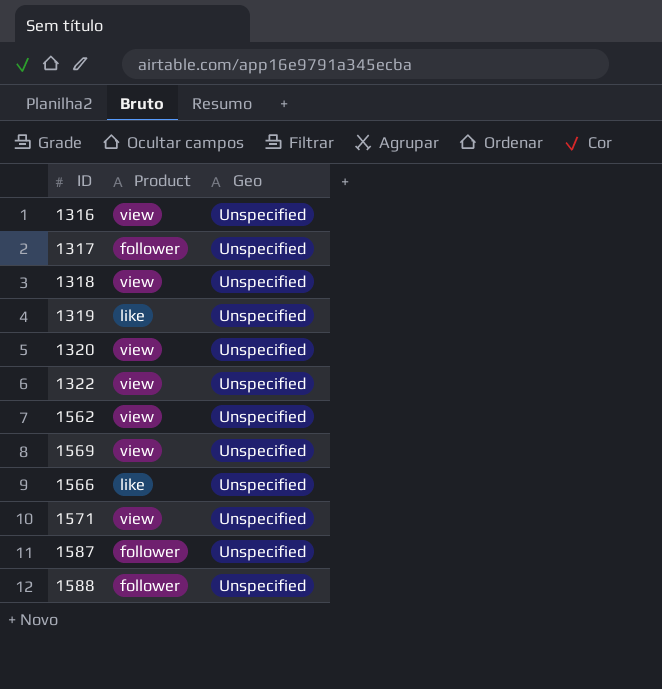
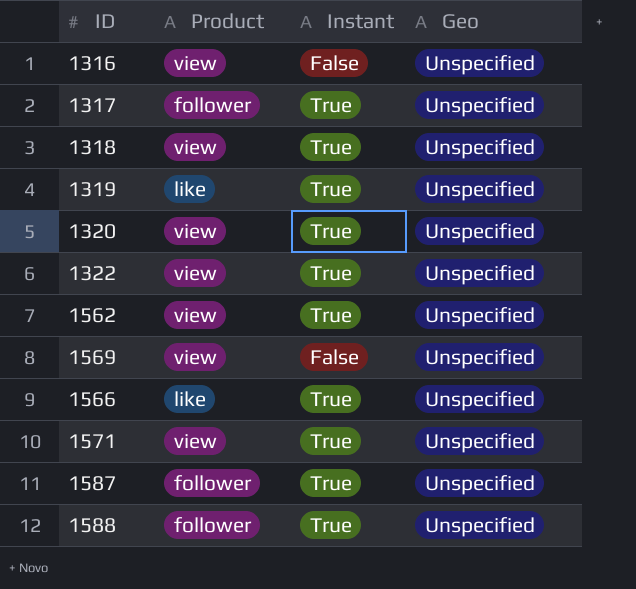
column Instant | position: none -> 3

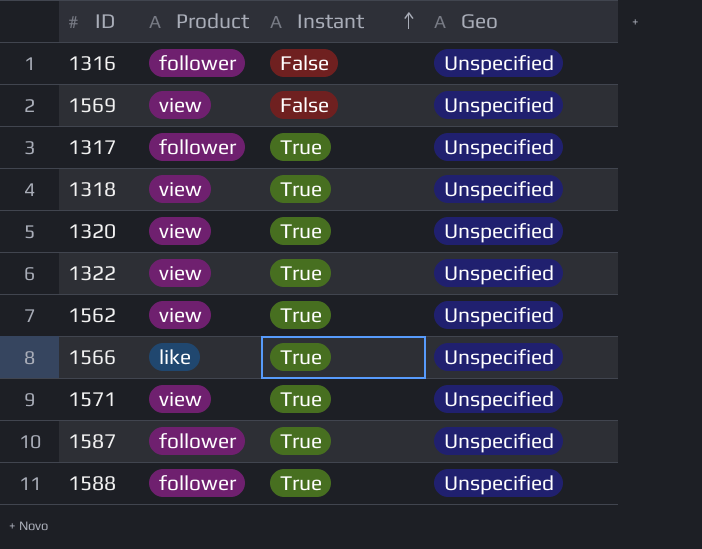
row order: none -> Instant ascending
row 1319: like | True | Unspecified -> none
1316 | Product: view -> follower

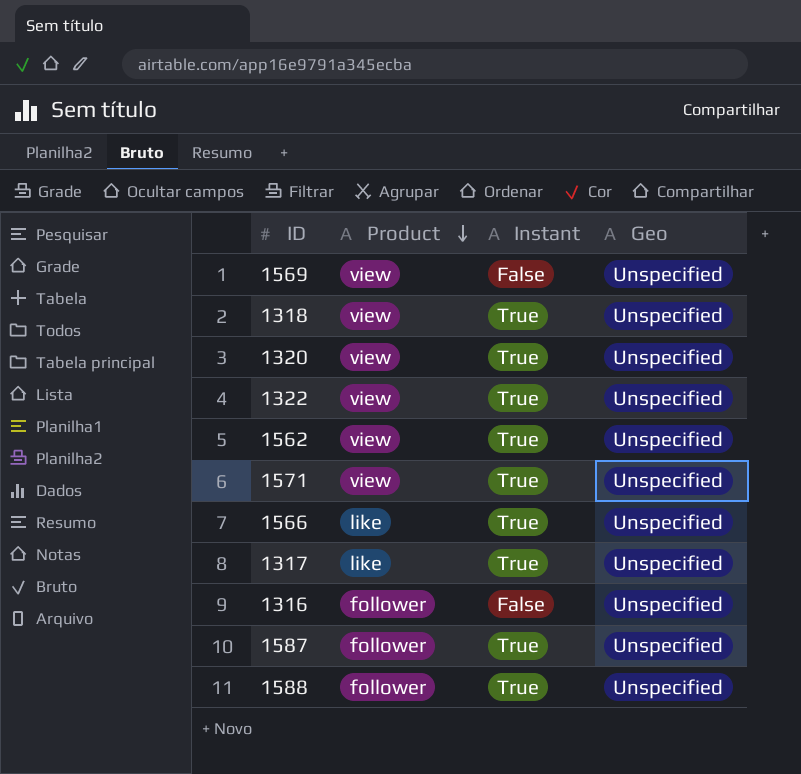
row order: Instant ascending -> Product descending
1317 | Product: follower -> like

